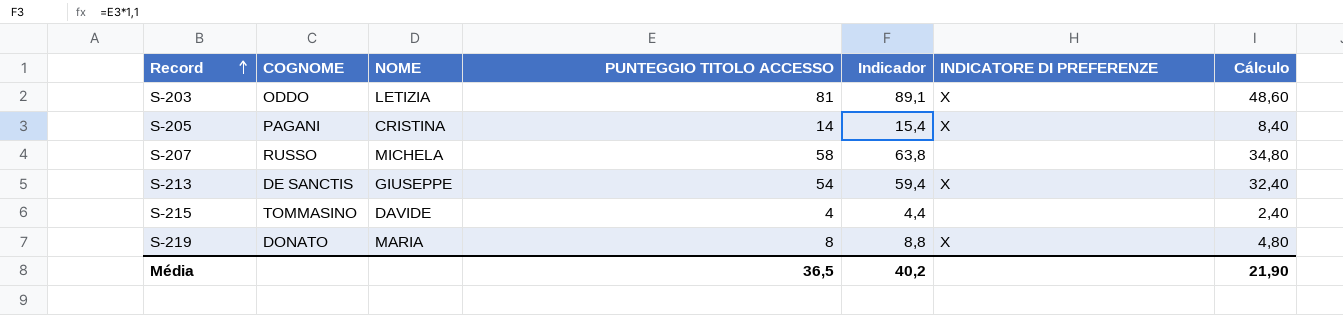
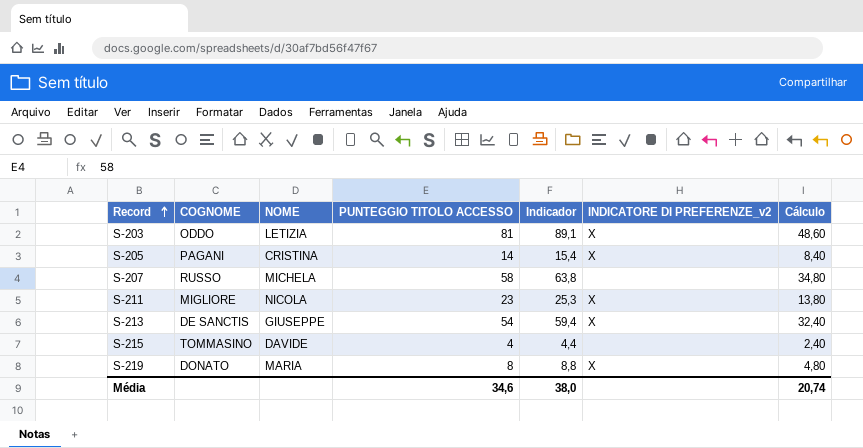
column name: INDICATORE DI PREFERENZE -> INDICATORE DI PREFERENZE_v2
row S-211: none -> MIGLIORE | NICOLA | 23 | 25,3 | X | 13,80
Média | PUNTEGGIO TITOLO ACCESSO: 36,5 -> 34,6
Média | Indicador: 40,2 -> 38,0
Média | Cálculo: 21,90 -> 20,74

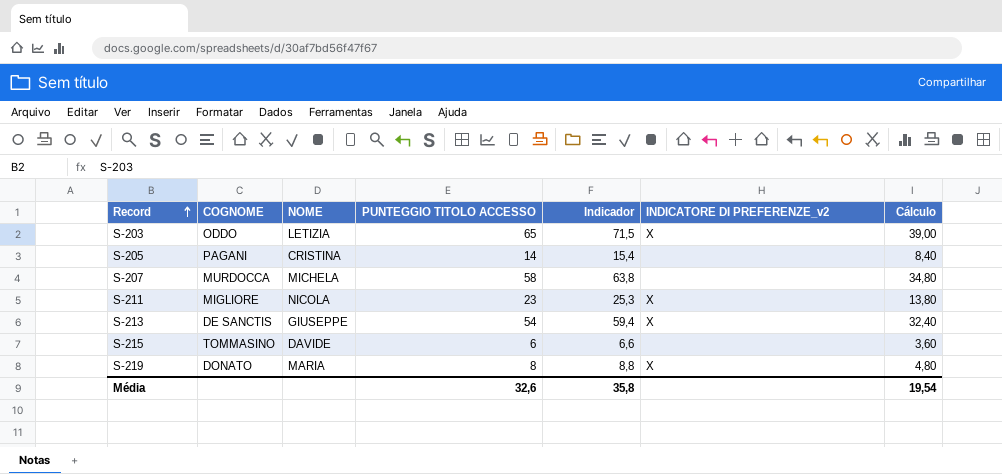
S-203 | PUNTEGGIO TITOLO ACCESSO: 81 -> 65
S-203 | Indicador: 89,1 -> 71,5
S-203 | Cálculo: 48,60 -> 39,00
S-205 | INDICATORE DI PREFERENZE_v2: X -> none
S-207 | COGNOME: RUSSO -> MURDOCCA
S-215 | PUNTEGGIO TITOLO ACCESSO: 4 -> 6
S-215 | Indicador: 4,4 -> 6,6
S-215 | Cálculo: 2,40 -> 3,60
Média | PUNTEGGIO TITOLO ACCESSO: 34,6 -> 32,6
Média | Indicador: 38,0 -> 35,8
Média | Cálculo: 20,74 -> 19,54

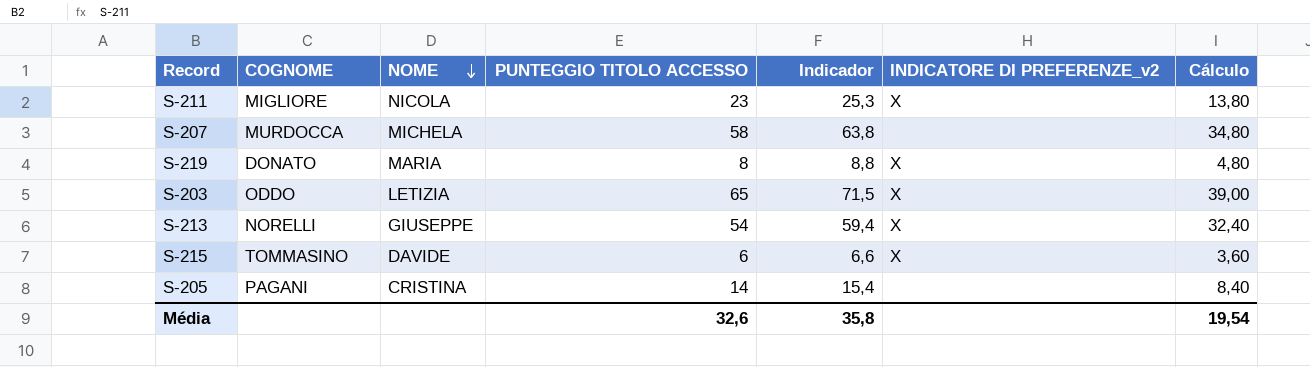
row order: Record ascending -> NOME descending
S-213 | COGNOME: DE SANCTIS -> NORELLI
S-215 | INDICATORE DI PREFERENZE_v2: none -> X

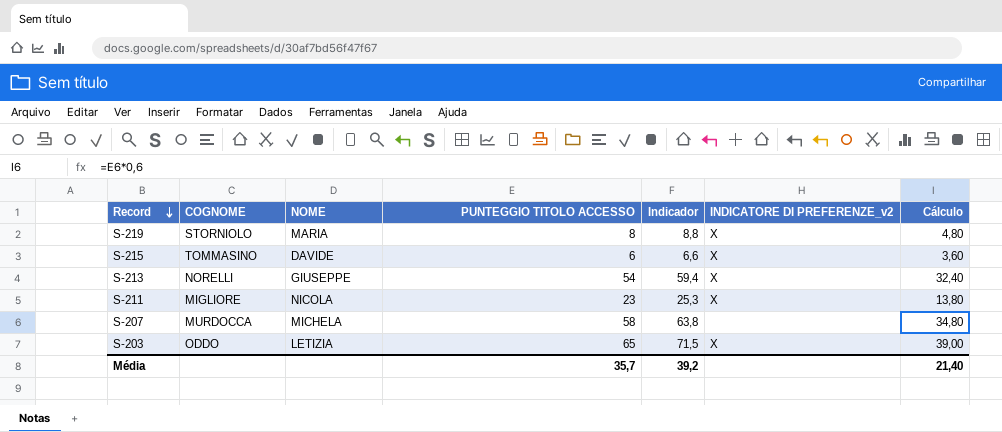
row order: NOME descending -> Record descending
row S-205: PAGANI | CRISTINA | 14 | 15,4 | none | 8,40 -> none
S-219 | COGNOME: DONATO -> STORNIOLO
Média | PUNTEGGIO TITOLO ACCESSO: 32,6 -> 35,7
Média | Indicador: 35,8 -> 39,2
Média | Cálculo: 19,54 -> 21,40

